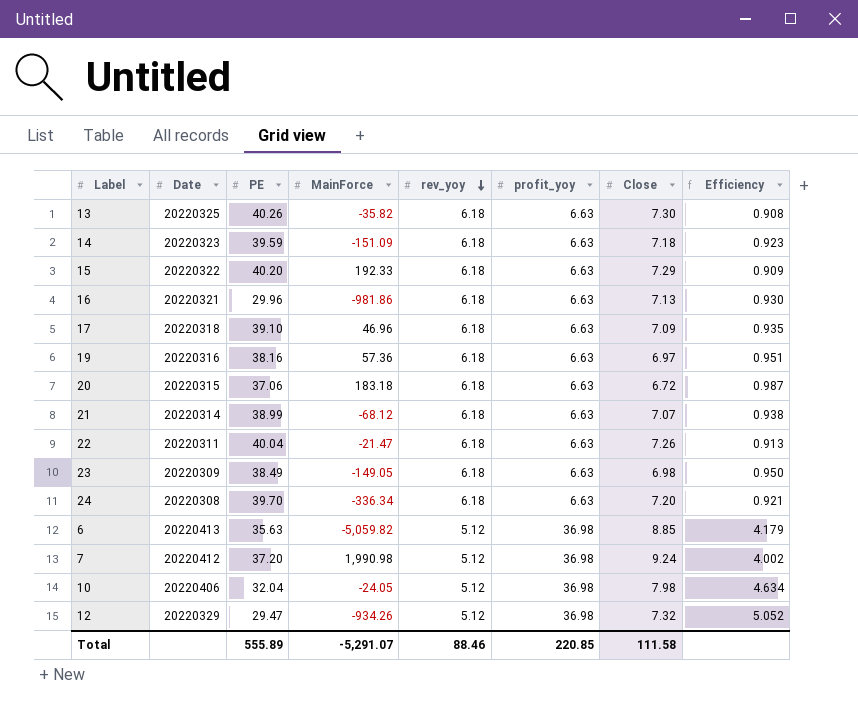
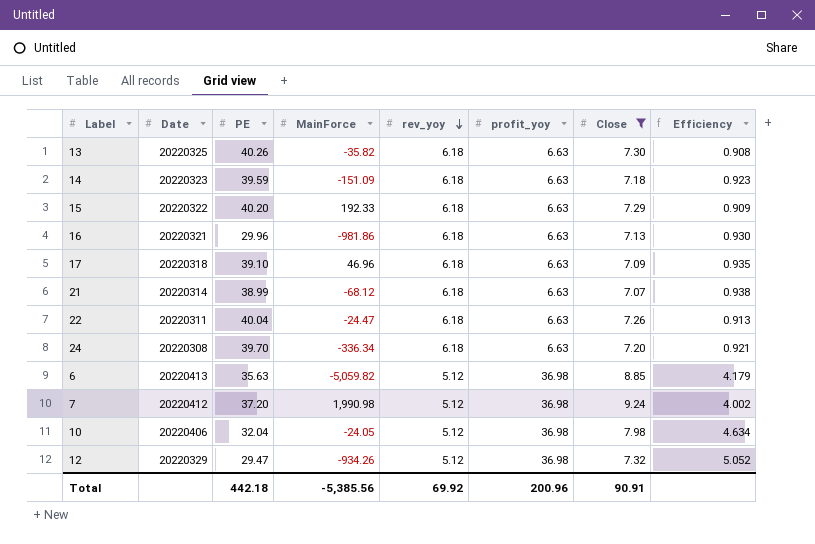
filter: none -> Close >= 7.07
22 | MainForce: -21.47 -> -24.47
Total | PE: 555.89 -> 442.18
Total | MainForce: -5,291.07 -> -5,385.56
Total | rev_yoy: 88.46 -> 69.92
Total | profit_yoy: 220.85 -> 200.96
Total | Close: 111.58 -> 90.91

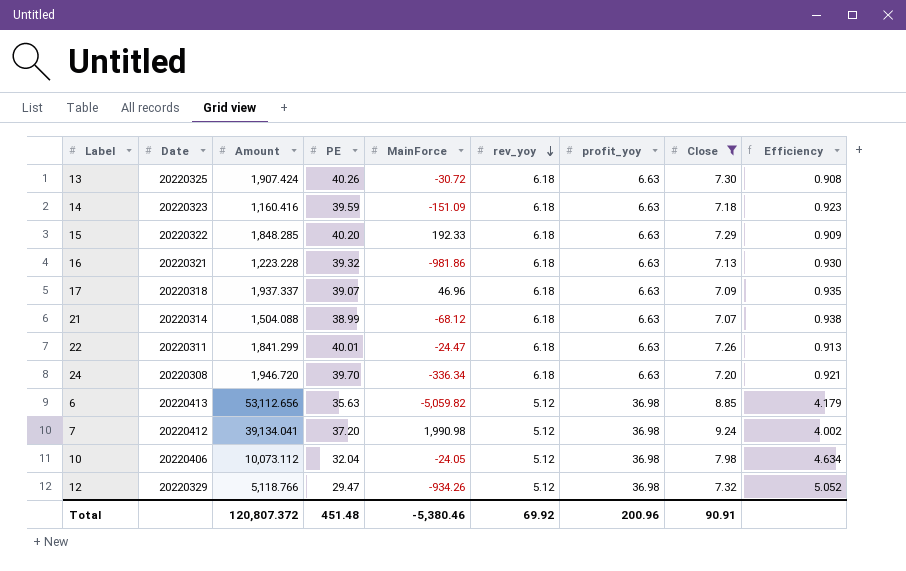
column Amount | position: none -> 3
13 | MainForce: -35.82 -> -30.72
16 | PE: 29.96 -> 39.32
17 | PE: 39.10 -> 39.07
22 | PE: 40.04 -> 40.01
Total | PE: 442.18 -> 451.48
Total | MainForce: -5,385.56 -> -5,380.46

